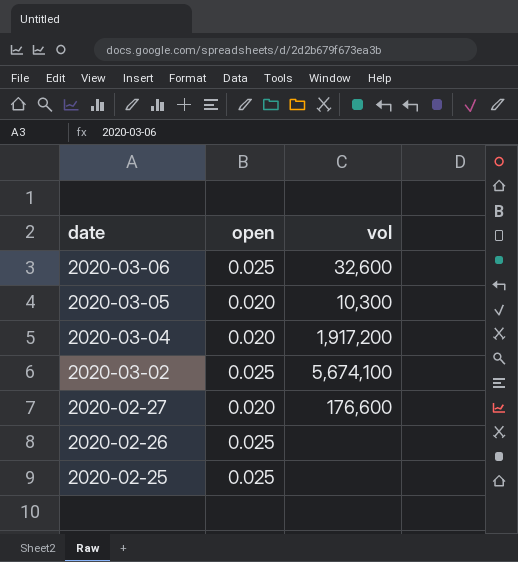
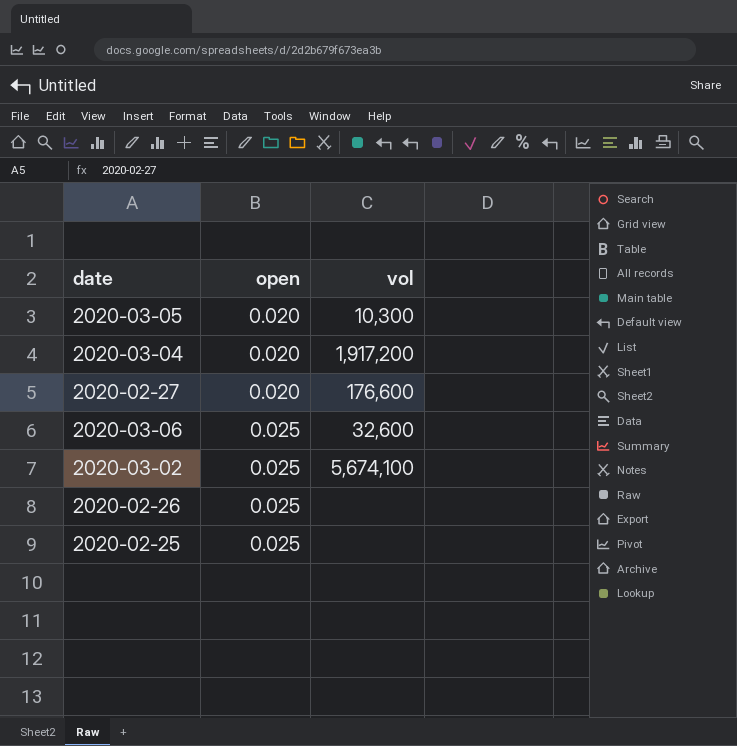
row order: date descending -> open ascending

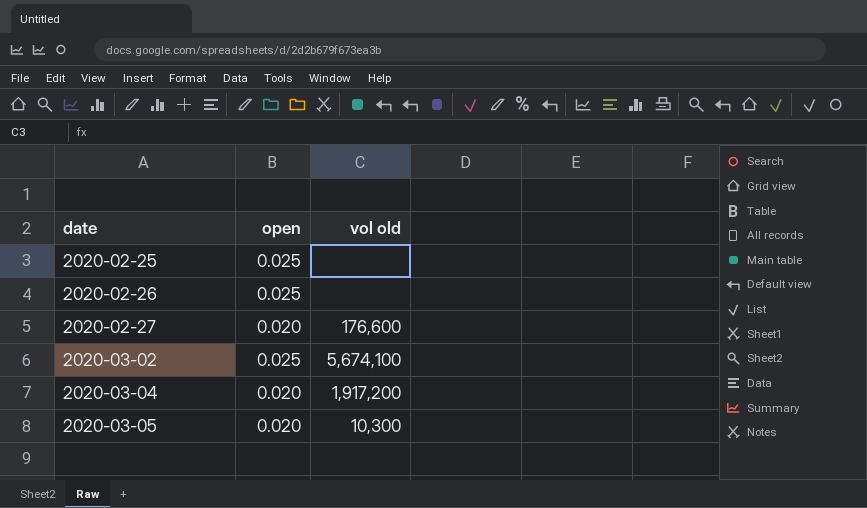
row order: open ascending -> date ascending
column name: vol -> vol old
row 2020-03-06: 0.025 | 32,600 -> none

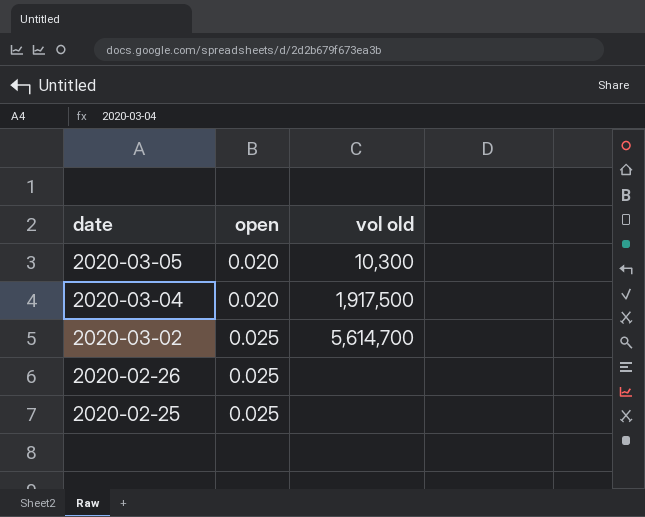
row order: date ascending -> date descending
row 2020-02-27: 0.020 | 176,600 -> none
2020-03-04 | vol old: 1,917,200 -> 1,917,500
2020-03-02 | vol old: 5,674,100 -> 5,614,700

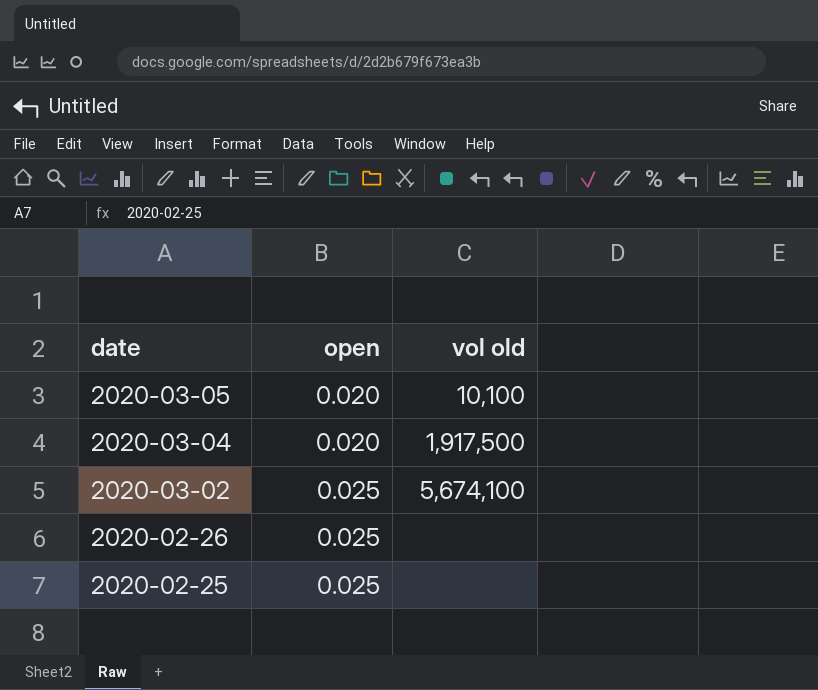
2020-03-05 | vol old: 10,300 -> 10,100
2020-03-02 | vol old: 5,614,700 -> 5,674,100

